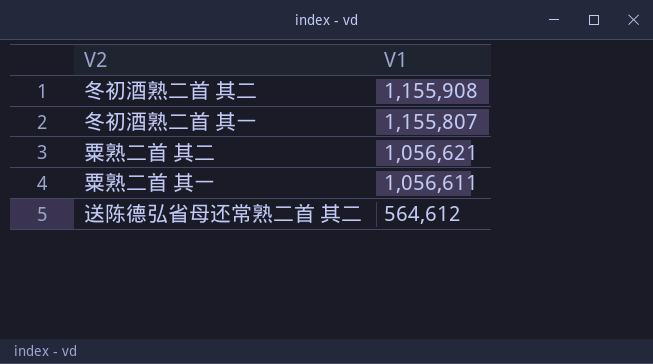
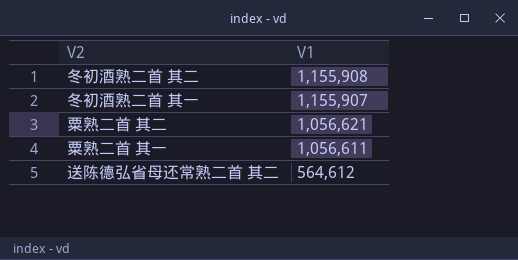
冬初酒熟二首 其一 | V1: 1,155,807 -> 1,155,907

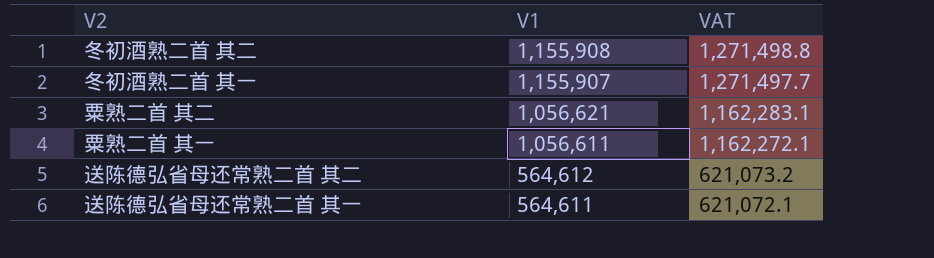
column VAT | formula: none -> [V1] * 1.1
row 送陈德弘省母还常熟二首 其一: none -> 564,611 | 621,072.1

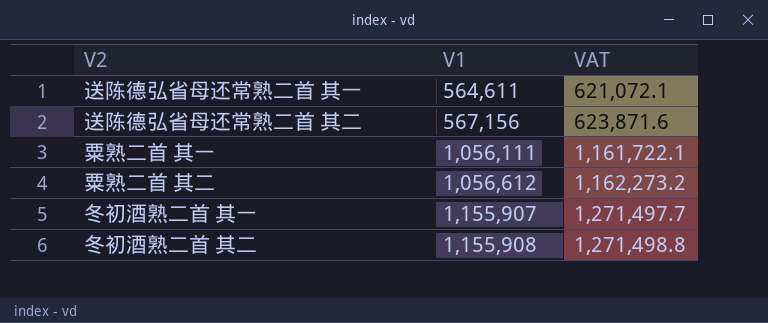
row order: V1 descending -> V1 ascending
送陈德弘省母还常熟二首 其二 | V1: 564,612 -> 567,156
送陈德弘省母还常熟二首 其二 | VAT: 621,073.2 -> 623,871.6
粟熟二首 其一 | V1: 1,056,611 -> 1,056,111
粟熟二首 其一 | VAT: 1,162,272.1 -> 1,161,722.1
粟熟二首 其二 | V1: 1,056,621 -> 1,056,612
粟熟二首 其二 | VAT: 1,162,283.1 -> 1,162,273.2

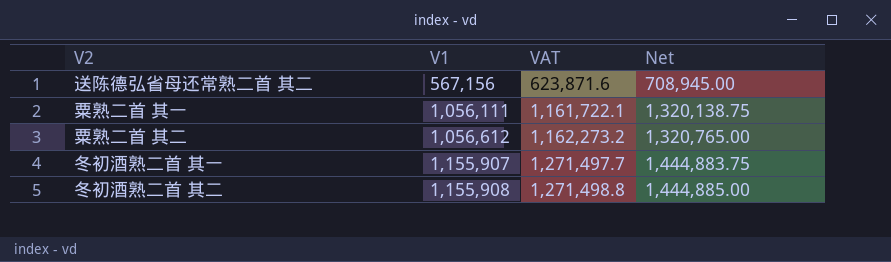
column Net | formula: none -> [V1] * 1.25
row 送陈德弘省母还常熟二首 其一: 564,611 | 621,072.1 -> none

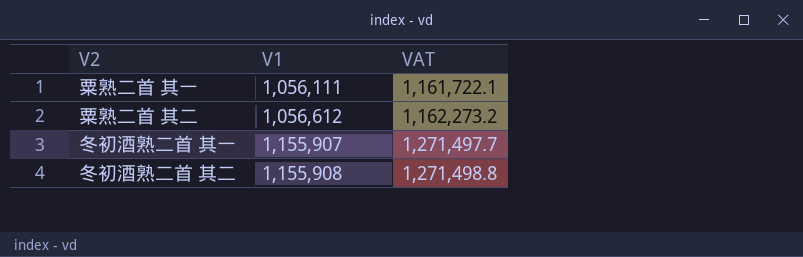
column Net | formula: [V1] * 1.25 -> none
row 送陈德弘省母还常熟二首 其二: 567,156 | 623,871.6 | 708,945.00 -> none

